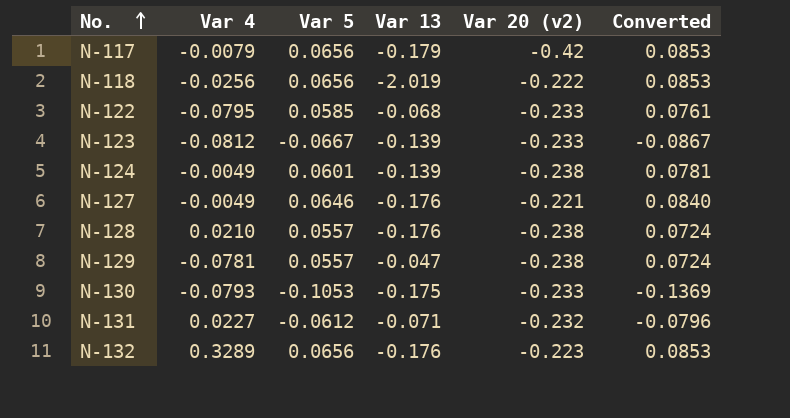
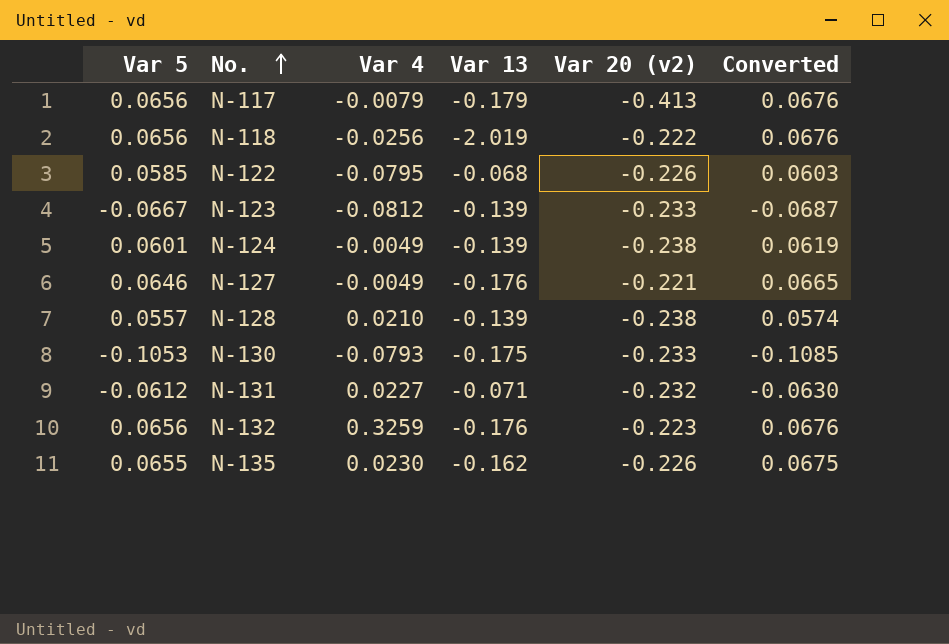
column Var 5 | position: 3 -> 1
column Converted | formula: [Var 5] * 1.3 -> [Var 5] * 1.03
row N-129: -0.0781 | 0.0557 | -0.047 | -0.238 | 0.0724 -> none
N-117 | Var 20 (v2): -0.42 -> -0.413
N-122 | Var 20 (v2): -0.233 -> -0.226
N-128 | Var 13: -0.176 -> -0.139
N-132 | Var 4: 0.3289 -> 0.3259
row N-135: none -> 0.0655 | 0.0230 | -0.162 | -0.226 | 0.0675

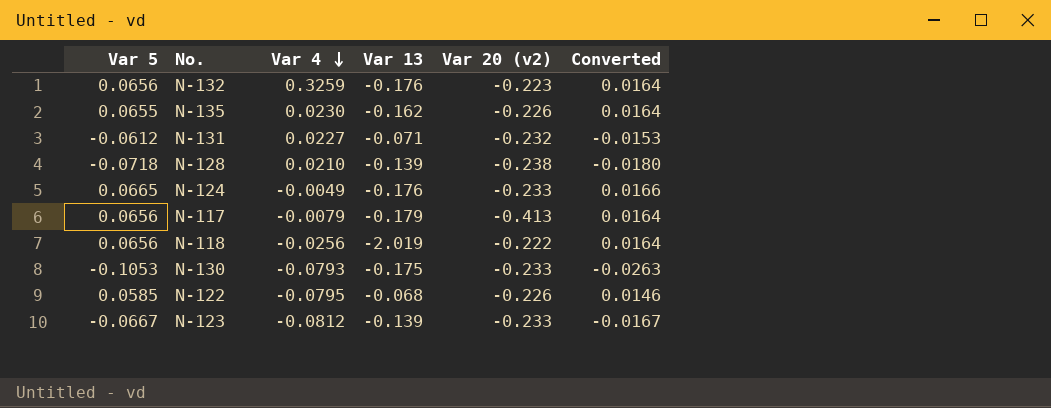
row order: No. ascending -> Var 4 descending
column Converted | formula: [Var 5] * 1.03 -> [Var 5] * 0.25
row N-127: 0.0646 | -0.0049 | -0.176 | -0.221 | 0.0665 -> none
N-128 | Var 5: 0.0557 -> -0.0718
N-124 | Var 5: 0.0601 -> 0.0665
N-124 | Var 13: -0.139 -> -0.176
N-124 | Var 20 (v2): -0.238 -> -0.233

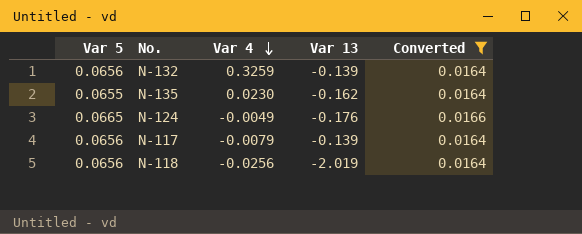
filter: none -> Converted >= 0.0164
column Var 20 (v2) | position: 5 -> none
N-132 | Var 13: -0.176 -> -0.139
N-117 | Var 13: -0.179 -> -0.139

